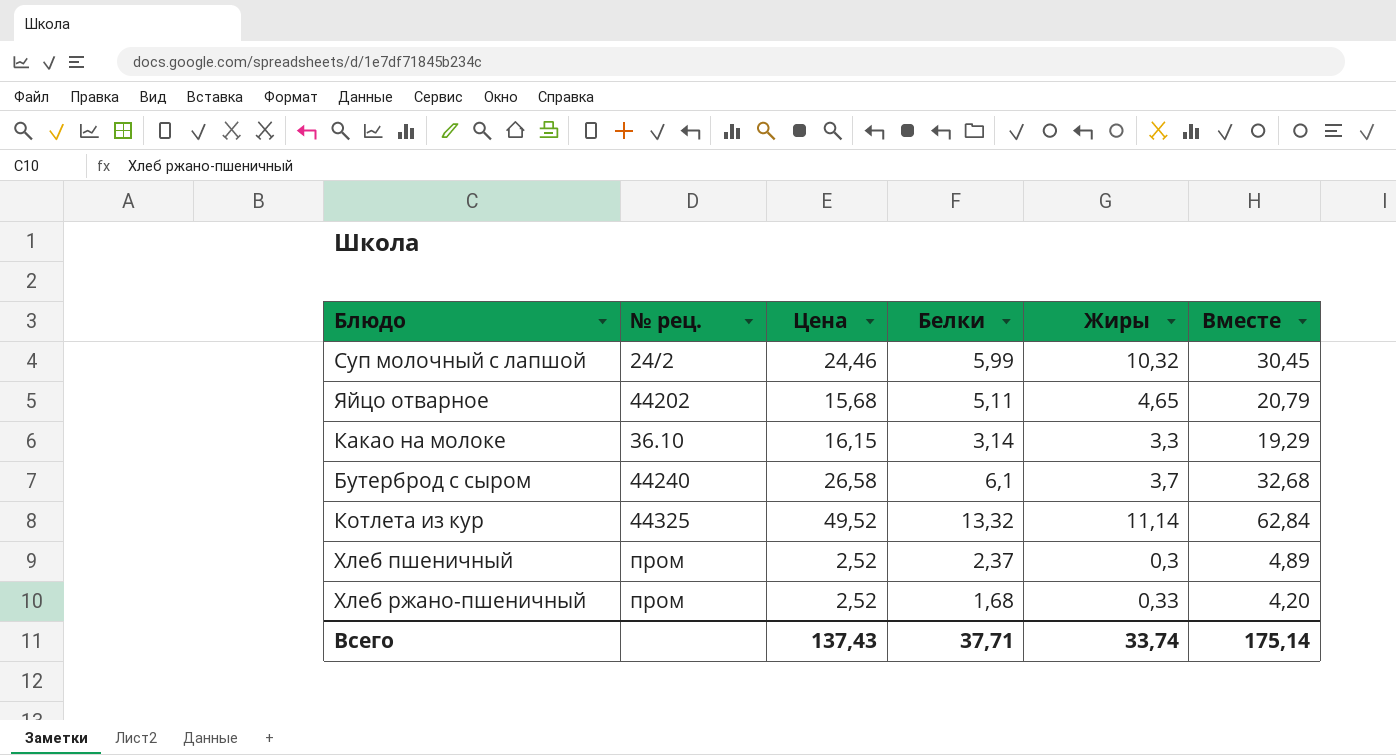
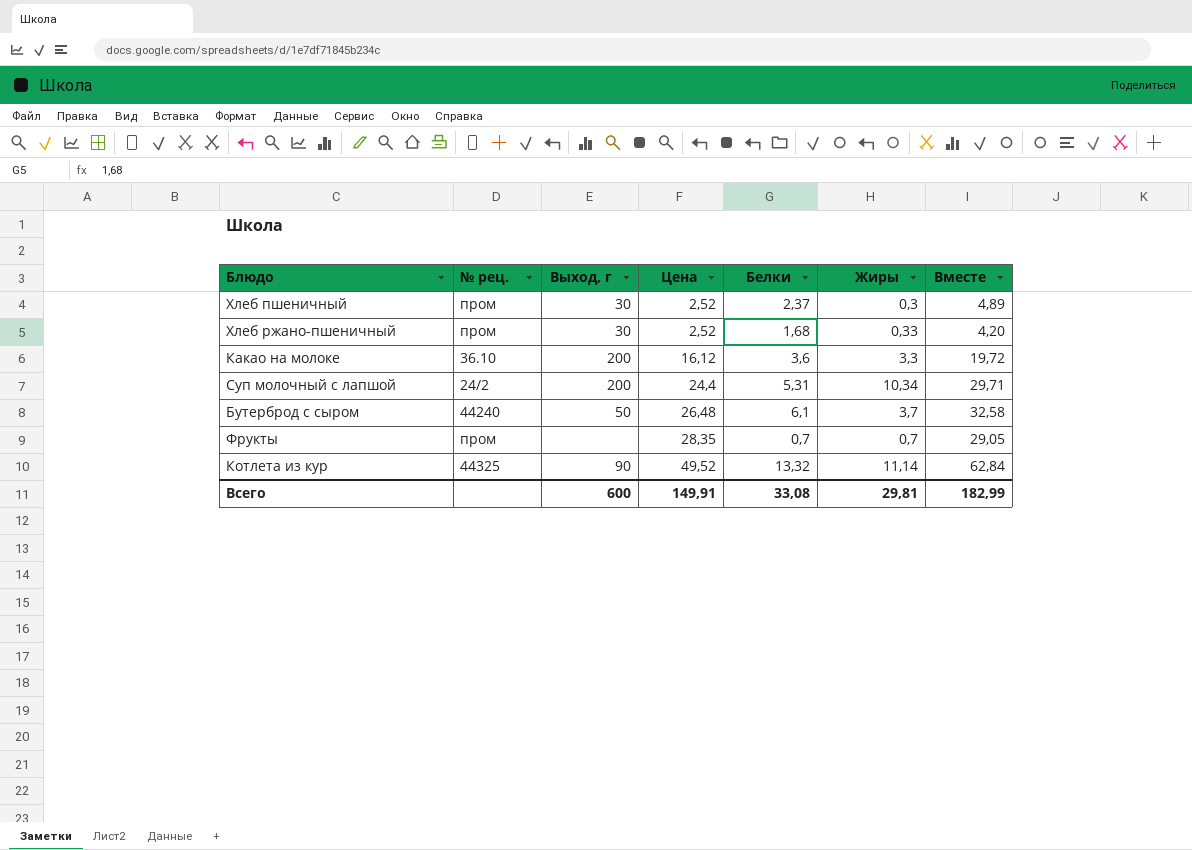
row order: none -> Цена ascending
column Выход, г | position: none -> 3
row Яйцо отварное: 44202 | 15,68 | 5,11 | 4,65 | 20,79 -> none
Какао на молоке | Цена: 16,15 -> 16,12
Какао на молоке | Белки: 3,14 -> 3,6
Какао на молоке | Вместе: 19,29 -> 19,72
Суп молочный с лапшой | Цена: 24,46 -> 24,4
Суп молочный с лапшой | Белки: 5,99 -> 5,31
Суп молочный с лапшой | Жиры: 10,32 -> 10,34
Суп молочный с лапшой | Вместе: 30,45 -> 29,71
Бутерброд с сыром | Цена: 26,58 -> 26,48
Бутерброд с сыром | Вместе: 32,68 -> 32,58
row Фрукты: none -> пром | none | 28,35 | 0,7 | 0,7 | 29,05
Всего | Цена: 137,43 -> 149,91
Всего | Белки: 37,71 -> 33,08
Всего | Жиры: 33,74 -> 29,81
Всего | Вместе: 175,14 -> 182,99

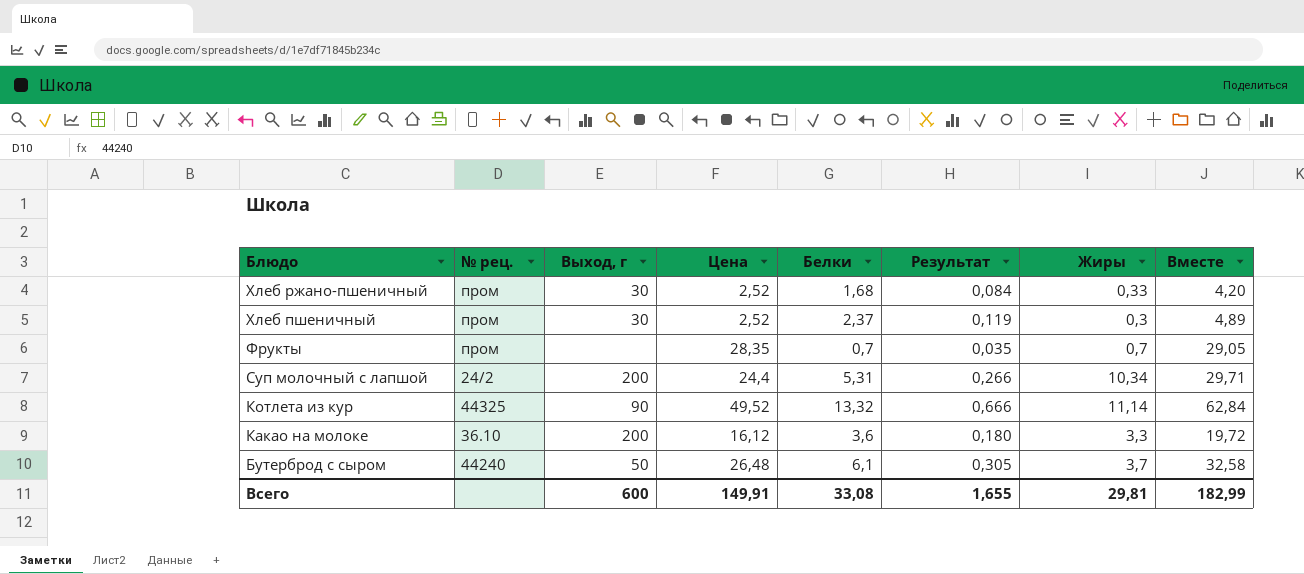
row order: Цена ascending -> Блюдо descending
column Результат | formula: none -> [Белки] * 0,05

